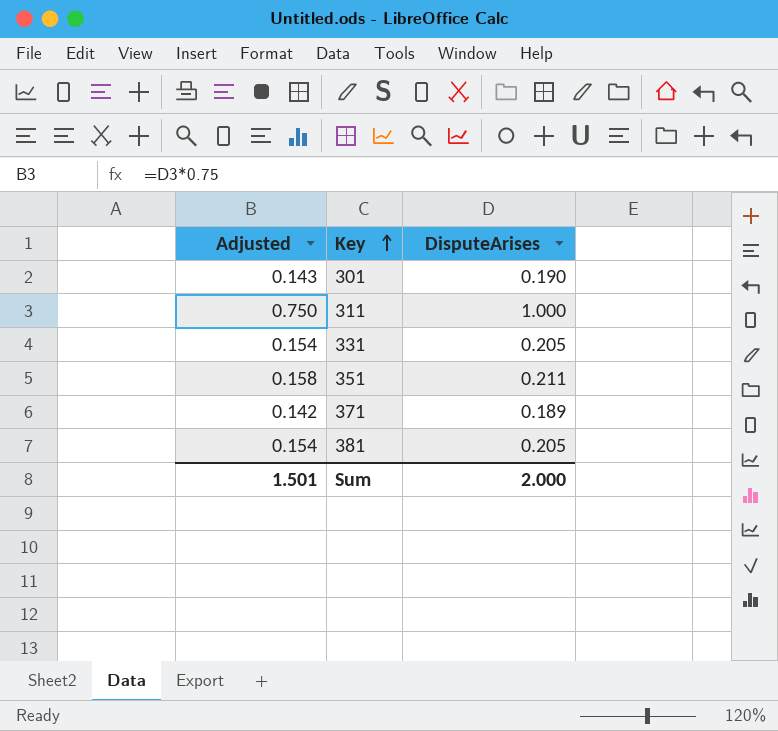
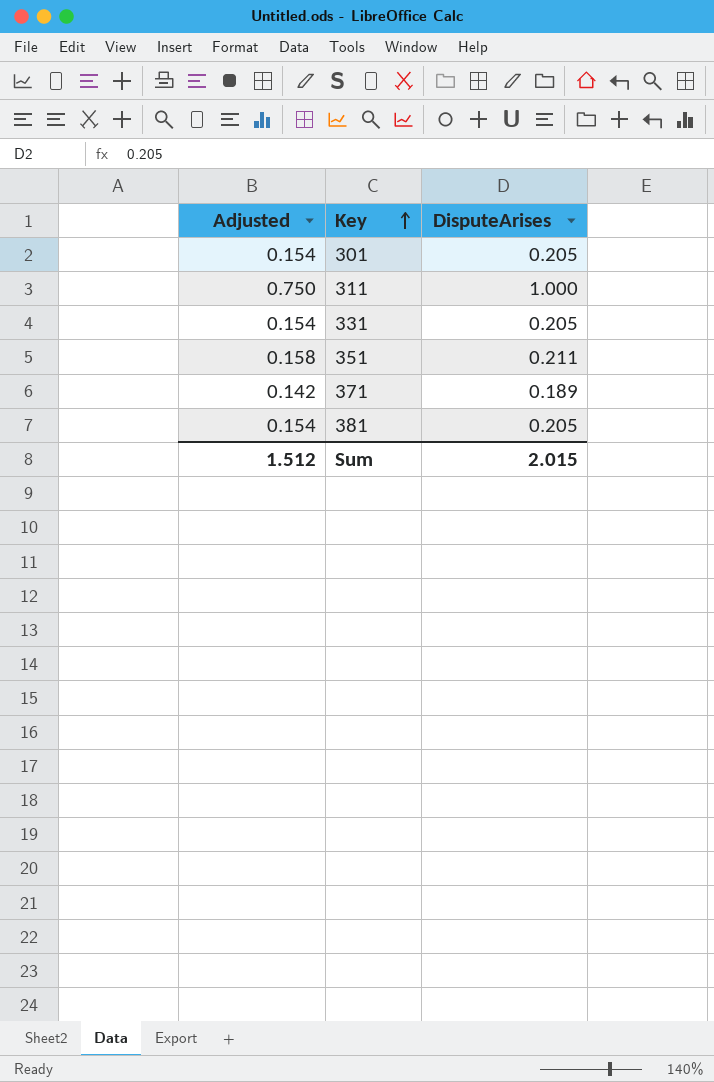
301 | Adjusted: 0.143 -> 0.154
301 | DisputeArises: 0.190 -> 0.205
Sum | Adjusted: 1.501 -> 1.512
Sum | DisputeArises: 2.000 -> 2.015

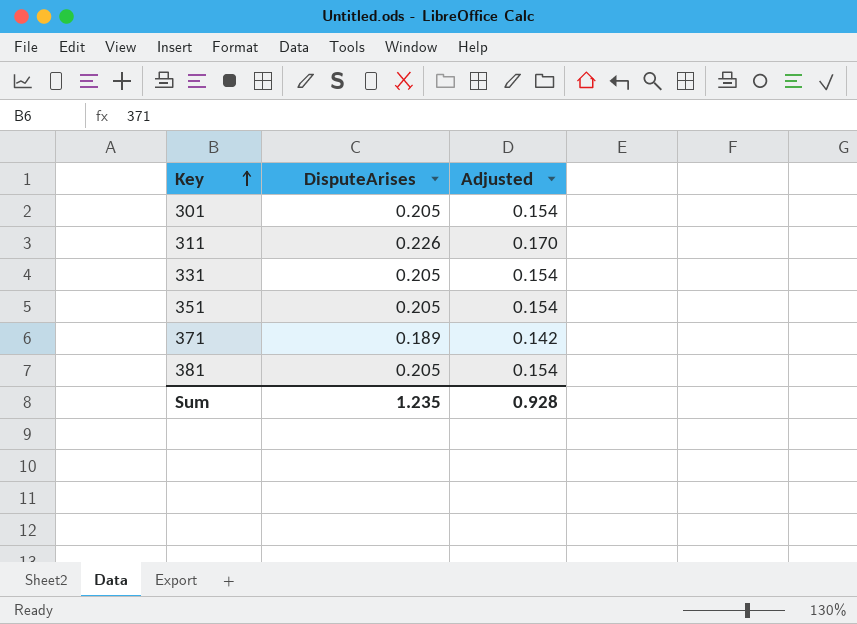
column Adjusted | position: 1 -> 3
311 | DisputeArises: 1.000 -> 0.226
311 | Adjusted: 0.750 -> 0.170
351 | DisputeArises: 0.211 -> 0.205
351 | Adjusted: 0.158 -> 0.154
Sum | DisputeArises: 2.015 -> 1.235
Sum | Adjusted: 1.512 -> 0.928

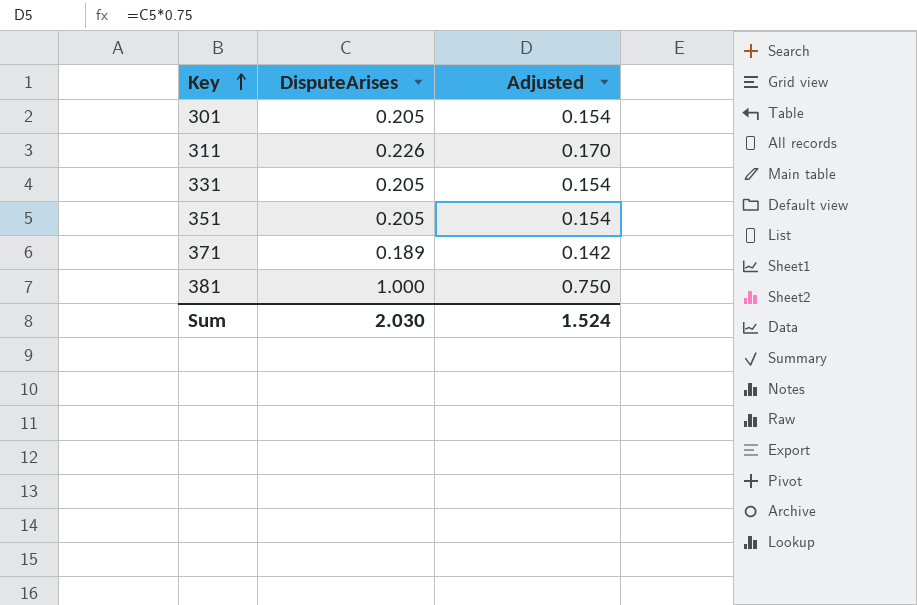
381 | DisputeArises: 0.205 -> 1.000
381 | Adjusted: 0.154 -> 0.750
Sum | DisputeArises: 1.235 -> 2.030
Sum | Adjusted: 0.928 -> 1.524

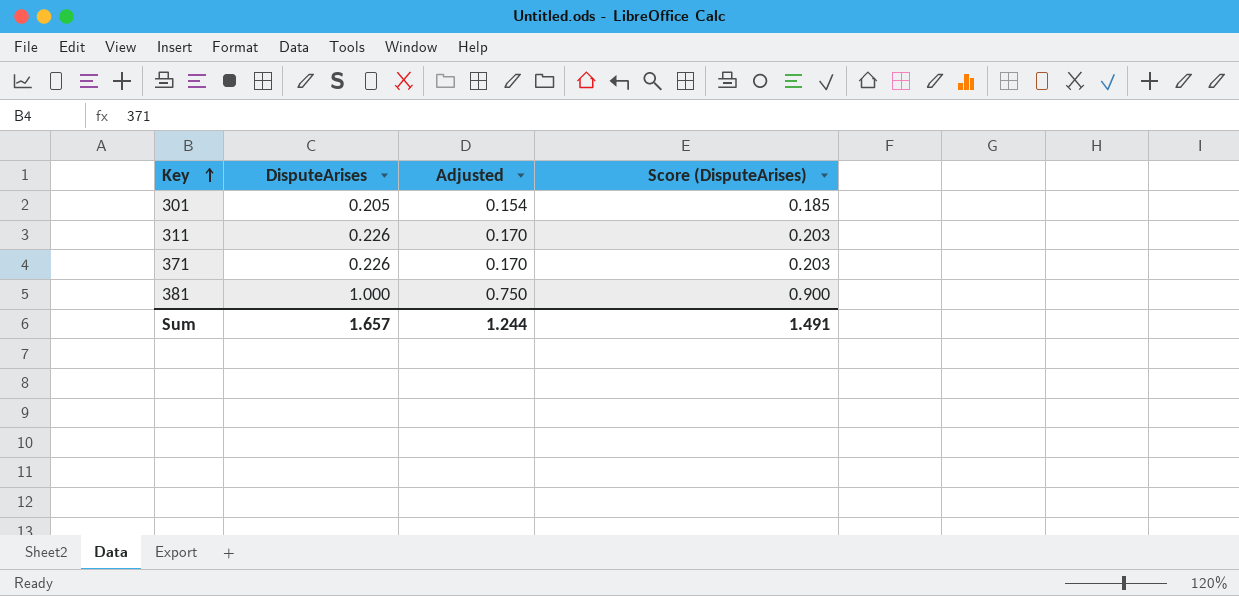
column Score (DisputeArises) | formula: none -> [DisputeArises] * 0.9
row 331: 0.205 | 0.154 -> none
row 351: 0.205 | 0.154 -> none
371 | DisputeArises: 0.189 -> 0.226
371 | Adjusted: 0.142 -> 0.170
Sum | DisputeArises: 2.030 -> 1.657
Sum | Adjusted: 1.524 -> 1.244

